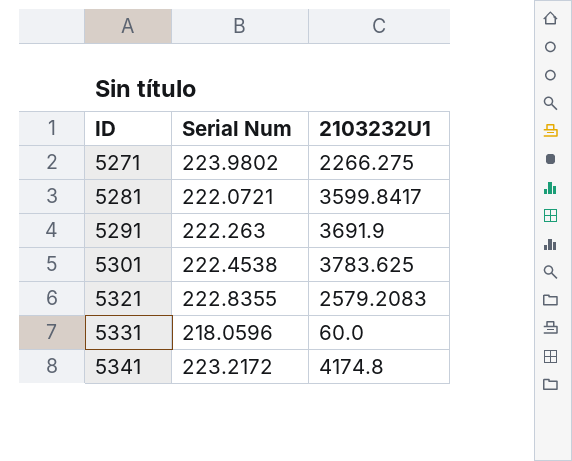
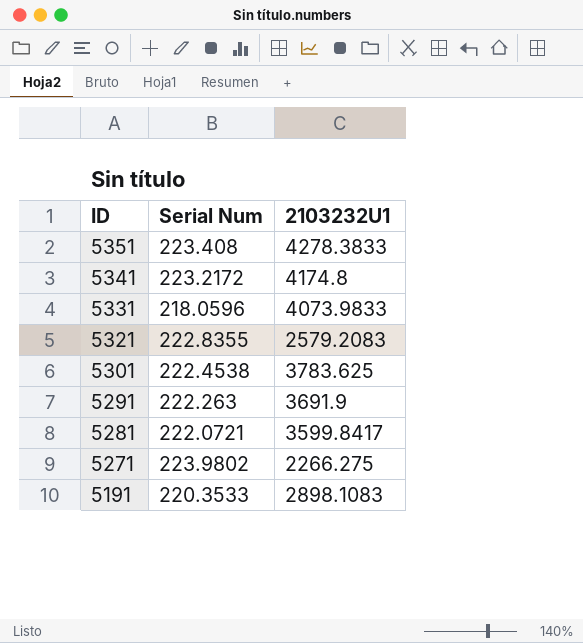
row order: ID ascending -> ID descending
row 5351: none -> 223.408 | 4278.3833
5331 | 2103232U1: 60.0 -> 4073.9833
row 5191: none -> 220.3533 | 2898.1083

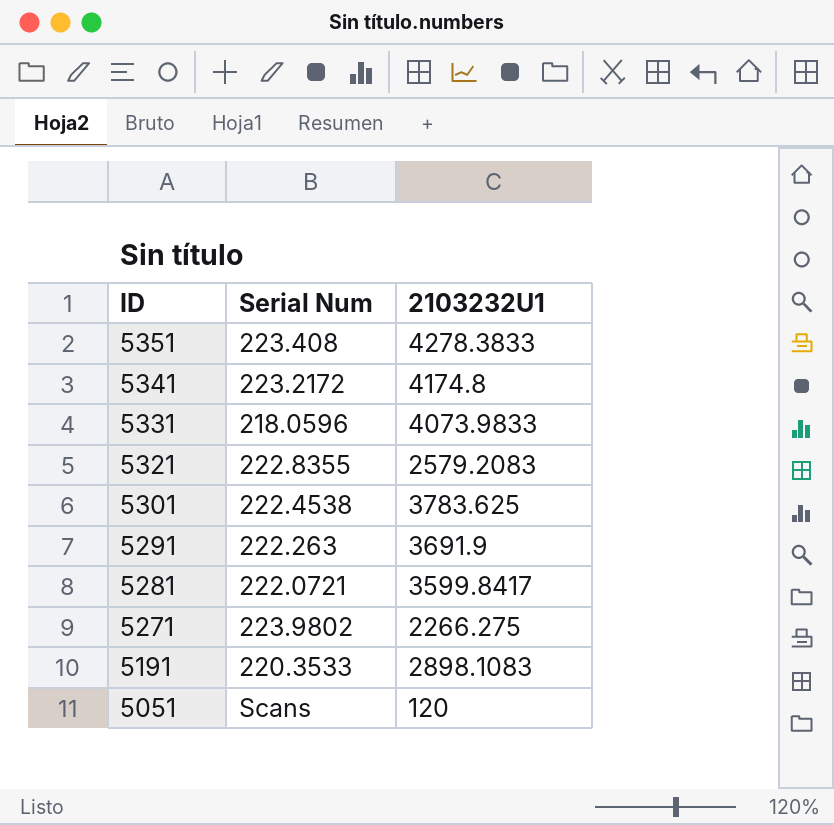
row 5051: none -> Scans | 120

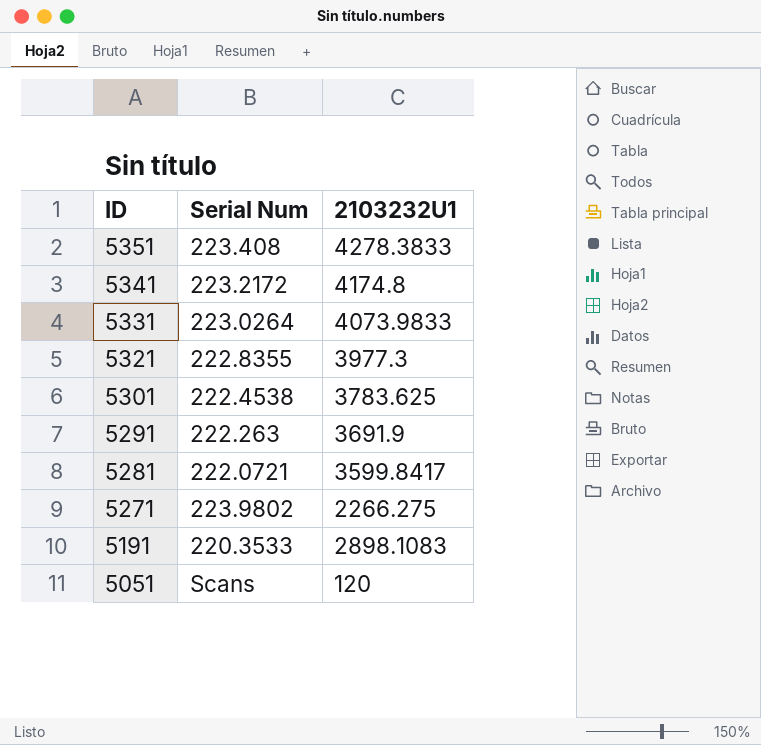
5331 | Serial Num: 218.0596 -> 223.0264
5321 | 2103232U1: 2579.2083 -> 3977.3

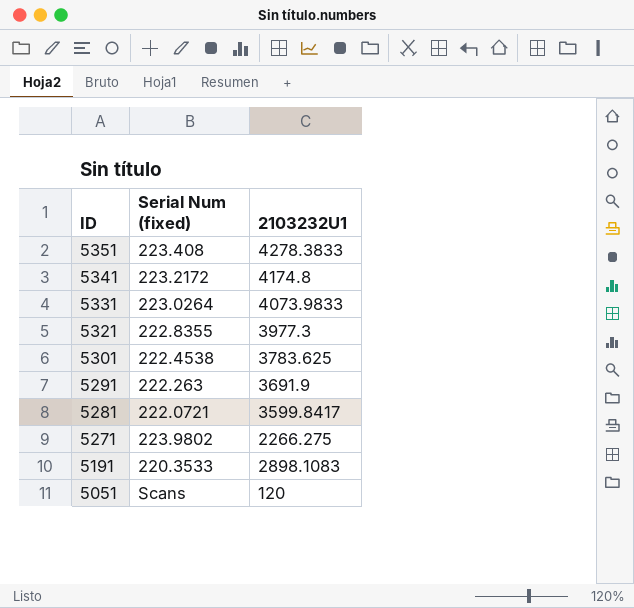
column name: Serial Num -> Serial Num (fixed)

